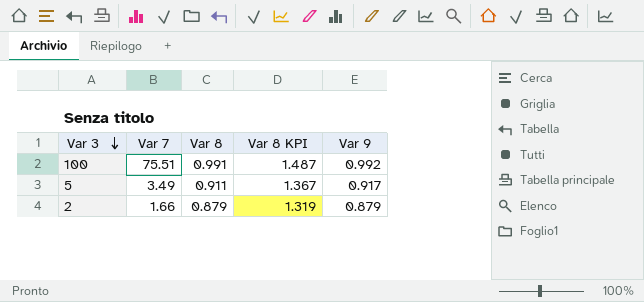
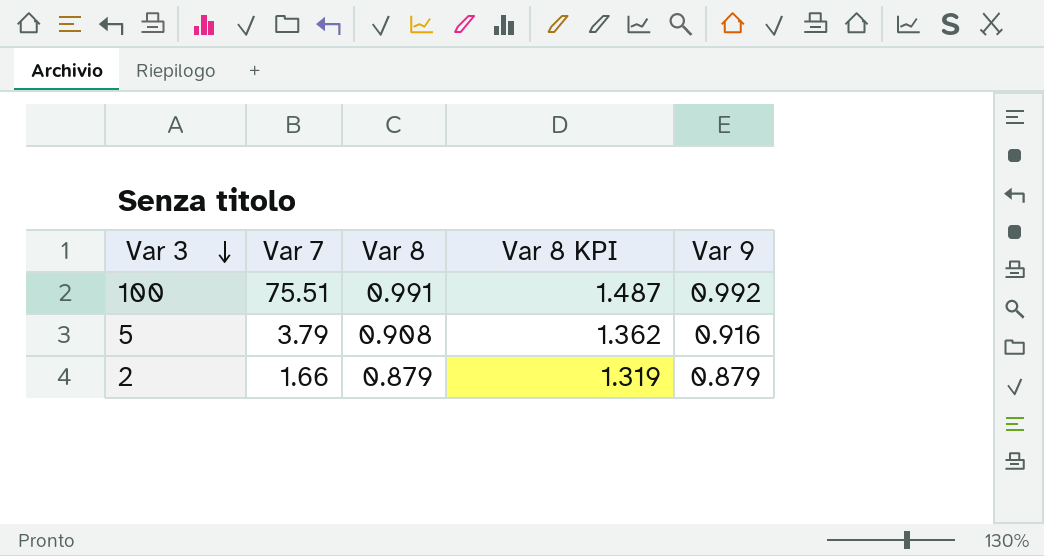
5 | Var 7: 3.49 -> 3.79
5 | Var 8: 0.911 -> 0.908
5 | Var 8 KPI: 1.367 -> 1.362
5 | Var 9: 0.917 -> 0.916

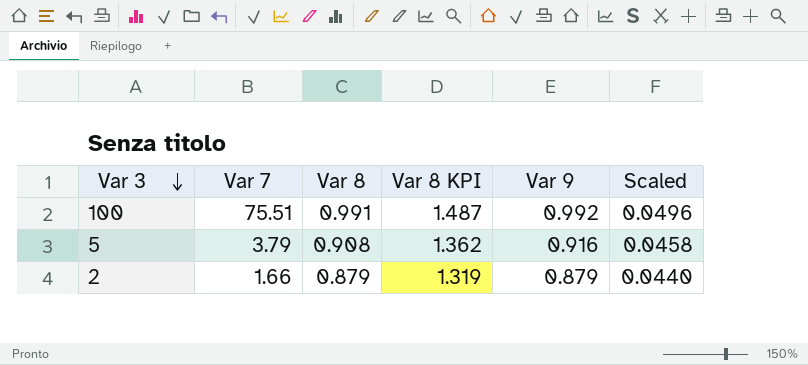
column Scaled | formula: none -> [Var 9] * 0.05

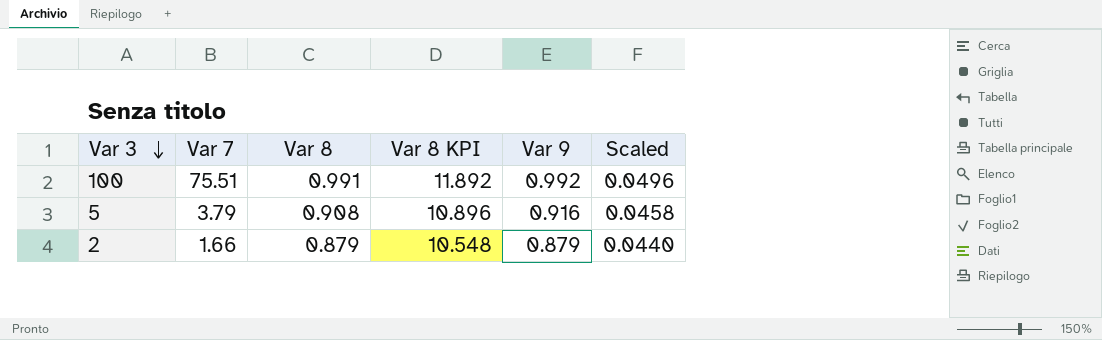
column Var 8 KPI | formula: [Var 8] * 1.5 -> [Var 8] * 12

